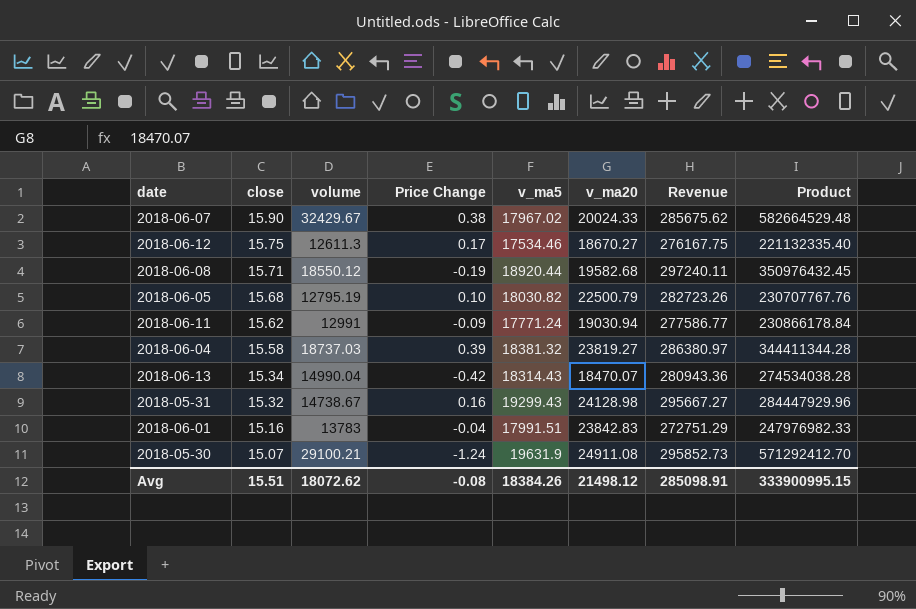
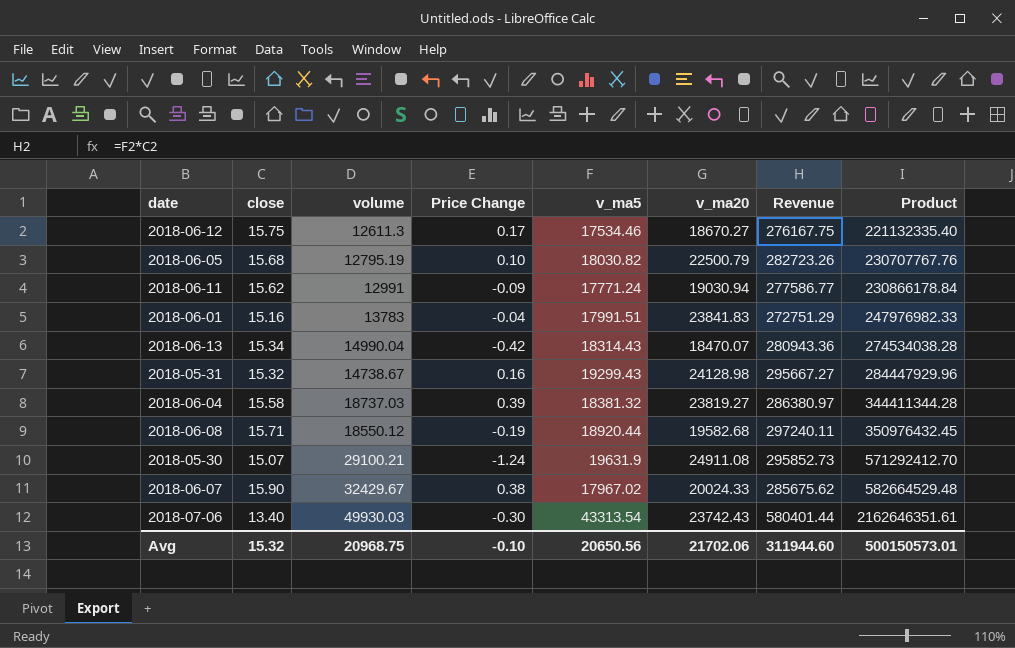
row order: close descending -> Product ascending
2018-06-01 | v_ma20: 23842.83 -> 23841.83
row 2018-07-06: none -> 13.40 | 49930.03 | -0.30 | 43313.54 | 23742.43 | 580401.44 | 2162646351.61
Avg | close: 15.51 -> 15.32
Avg | volume: 18072.62 -> 20968.75
Avg | Price Change: -0.08 -> -0.10
Avg | v_ma5: 18384.26 -> 20650.56
Avg | v_ma20: 21498.12 -> 21702.06
Avg | Revenue: 285098.91 -> 311944.60
Avg | Product: 333900995.15 -> 500150573.01

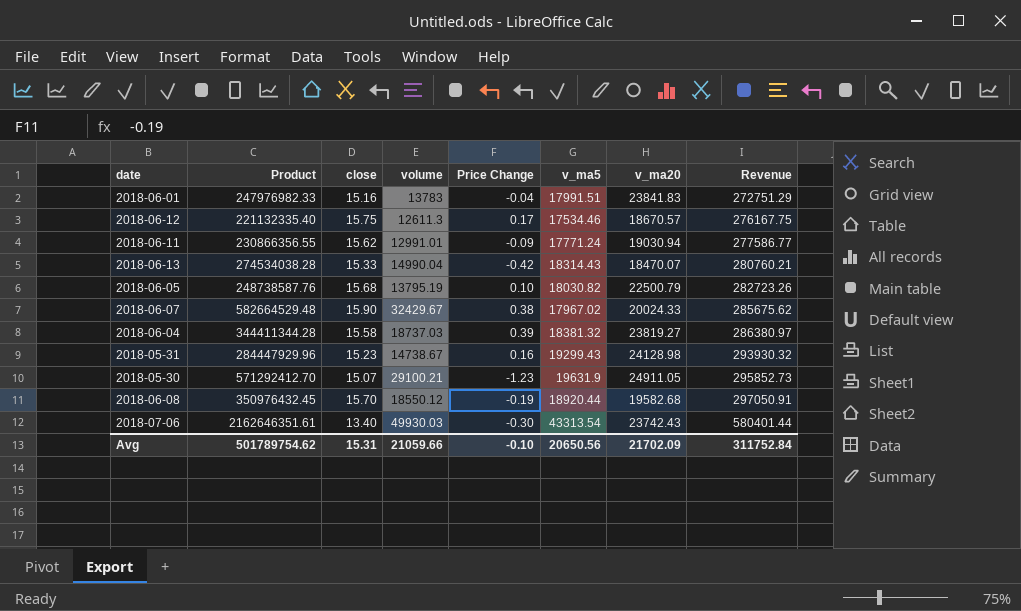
row order: Product ascending -> Revenue ascending
column Product | position: 8 -> 2
2018-06-12 | v_ma20: 18670.27 -> 18670.57
2018-06-11 | Product: 230866178.84 -> 230866356.55
2018-06-11 | volume: 12991 -> 12991.01
2018-06-13 | close: 15.34 -> 15.33
2018-06-13 | Revenue: 280943.36 -> 280760.21
2018-06-05 | Product: 230707767.76 -> 248738587.76
2018-06-05 | volume: 12795.19 -> 13795.19
2018-05-31 | close: 15.32 -> 15.23
2018-05-31 | Revenue: 295667.27 -> 293930.32
2018-05-30 | Price Change: -1.24 -> -1.23
2018-05-30 | v_ma20: 24911.08 -> 24911.05
2018-06-08 | close: 15.71 -> 15.70
2018-06-08 | Revenue: 297240.11 -> 297050.91
Avg | Product: 500150573.01 -> 501789754.62
Avg | close: 15.32 -> 15.31
Avg | volume: 20968.75 -> 21059.66
Avg | v_ma20: 21702.06 -> 21702.09
Avg | Revenue: 311944.60 -> 311752.84

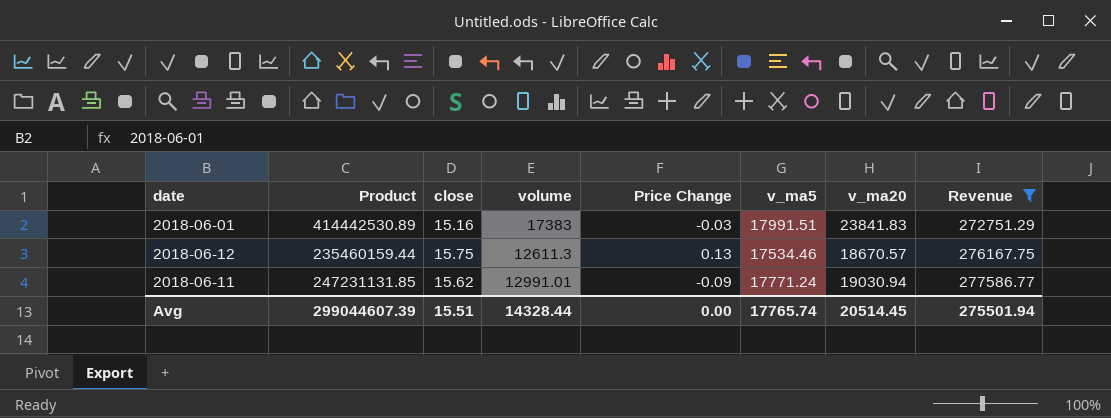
filter: none -> Revenue <= 277586.77
column Product | formula: [volume] * [v_ma5] -> [volume] * [v_ma20]
2018-06-01 | volume: 13783 -> 17383
2018-06-01 | Price Change: -0.04 -> -0.03
2018-06-12 | Price Change: 0.17 -> 0.13
Avg | Product: 501789754.62 -> 299044607.39
Avg | close: 15.31 -> 15.51
Avg | volume: 21059.66 -> 14328.44
Avg | Price Change: -0.10 -> 0.00
Avg | v_ma5: 20650.56 -> 17765.74
Avg | v_ma20: 21702.09 -> 20514.45
Avg | Revenue: 311752.84 -> 275501.94

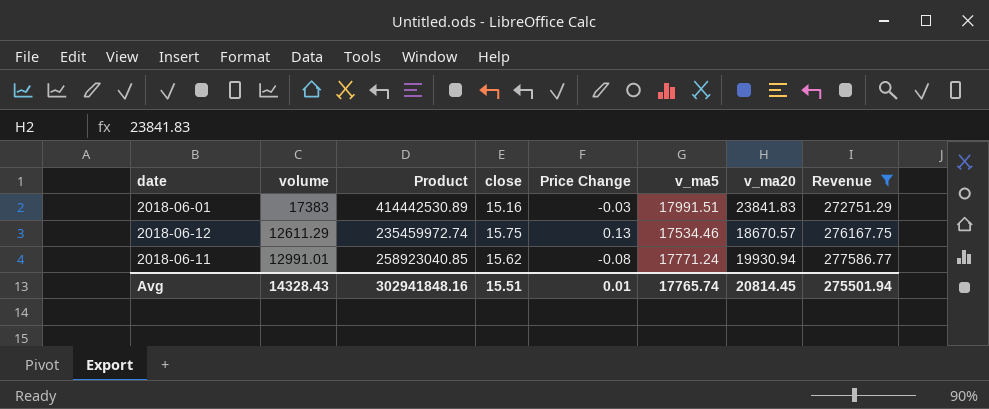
column volume | position: 4 -> 2
2018-06-12 | volume: 12611.3 -> 12611.29
2018-06-12 | Product: 235460159.44 -> 235459972.74
2018-06-11 | Product: 247231131.85 -> 258923040.85
2018-06-11 | Price Change: -0.09 -> -0.08
2018-06-11 | v_ma20: 19030.94 -> 19930.94
Avg | volume: 14328.44 -> 14328.43
Avg | Product: 299044607.39 -> 302941848.16
Avg | Price Change: 0.00 -> 0.01
Avg | v_ma20: 20514.45 -> 20814.45

